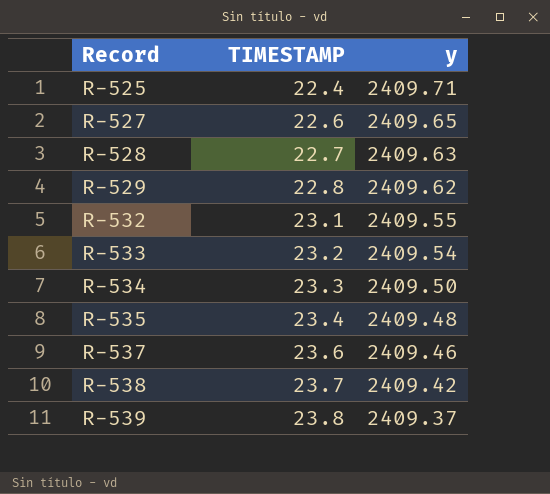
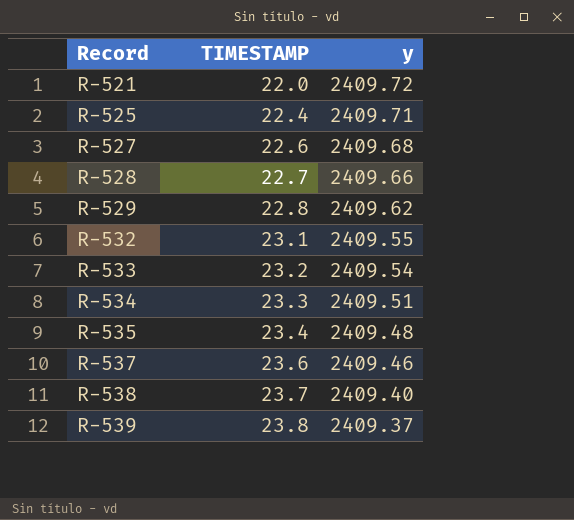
row R-521: none -> 22.0 | 2409.72
R-527 | y: 2409.65 -> 2409.68
R-528 | y: 2409.63 -> 2409.66
R-534 | y: 2409.50 -> 2409.51
R-538 | y: 2409.42 -> 2409.40

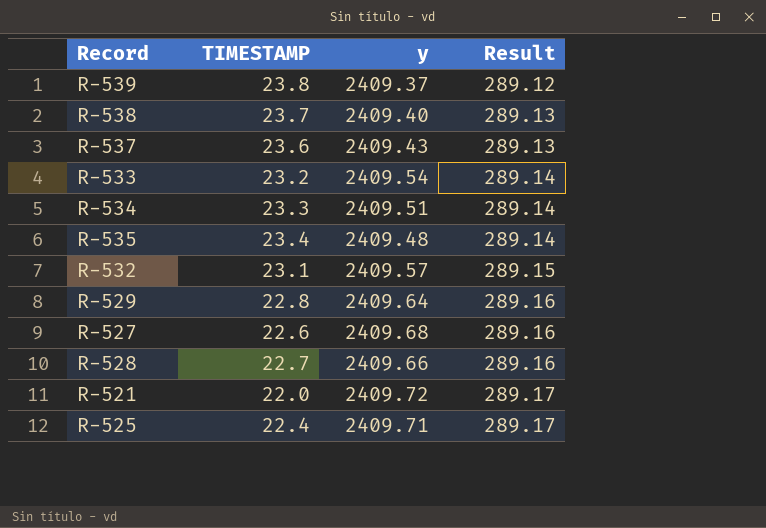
row order: Record ascending -> Result ascending
column Result | formula: none -> [y] * 0.12
R-537 | y: 2409.46 -> 2409.43
R-532 | y: 2409.55 -> 2409.57
R-529 | y: 2409.62 -> 2409.64

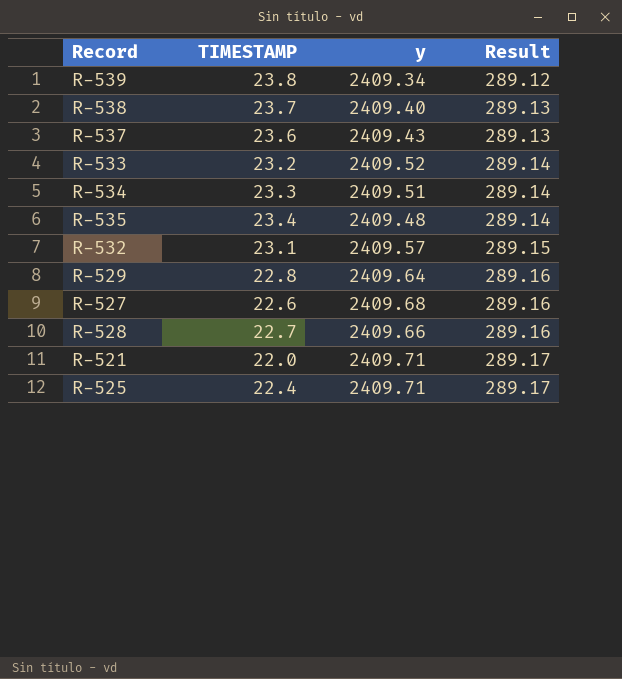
R-539 | y: 2409.37 -> 2409.34
R-533 | y: 2409.54 -> 2409.52
R-521 | y: 2409.72 -> 2409.71

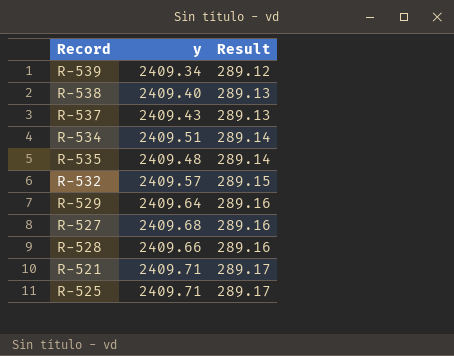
column TIMESTAMP | position: 2 -> none
row R-533: 23.2 | 2409.52 | 289.14 -> none

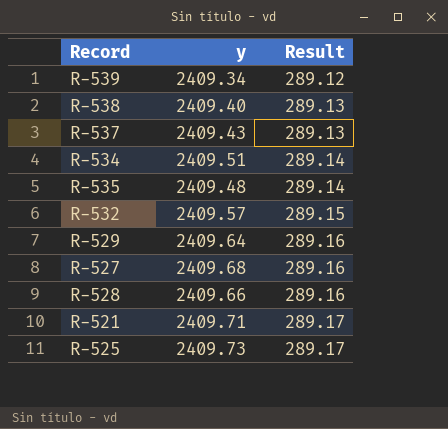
R-525 | y: 2409.71 -> 2409.73

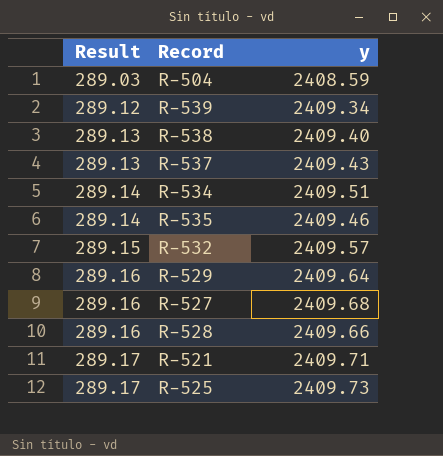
column Result | position: 3 -> 1
row R-504: none -> 289.03 | 2408.59
R-535 | y: 2409.48 -> 2409.46

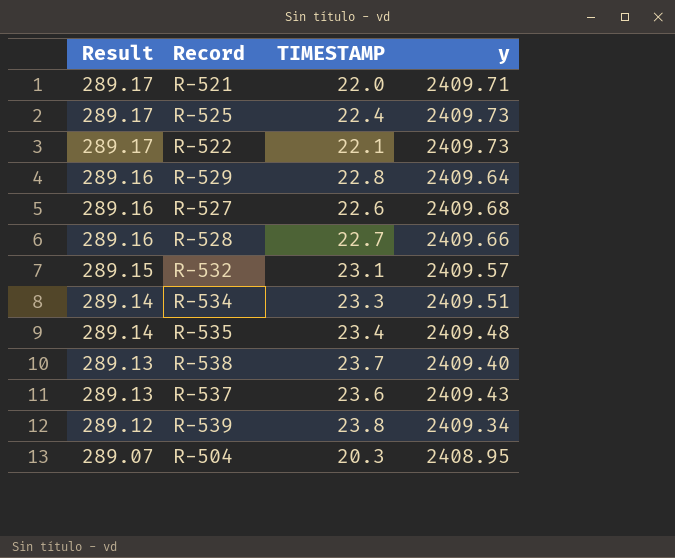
row order: Result ascending -> Result descending
column TIMESTAMP | position: none -> 3
row R-522: none -> 289.17 | 22.1 | 2409.73
R-535 | y: 2409.46 -> 2409.48
R-504 | Result: 289.03 -> 289.07
R-504 | y: 2408.59 -> 2408.95

